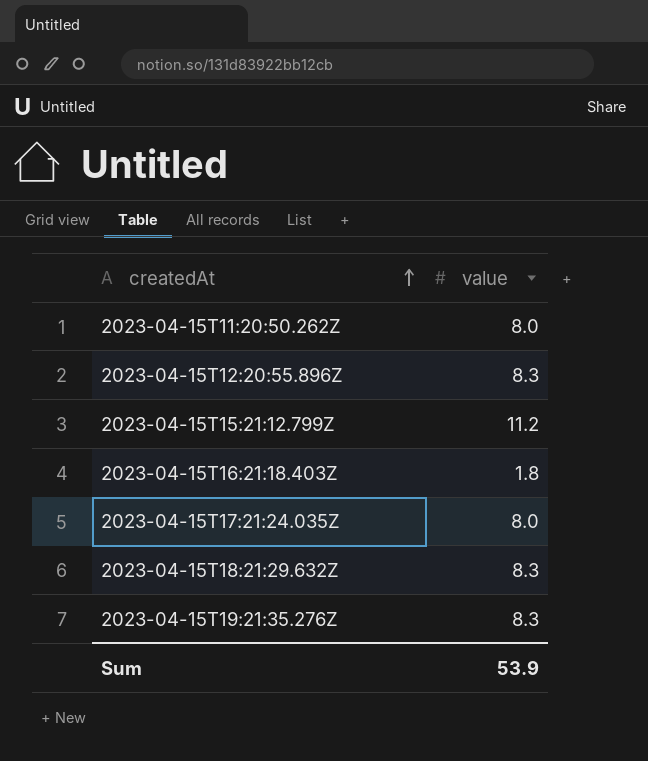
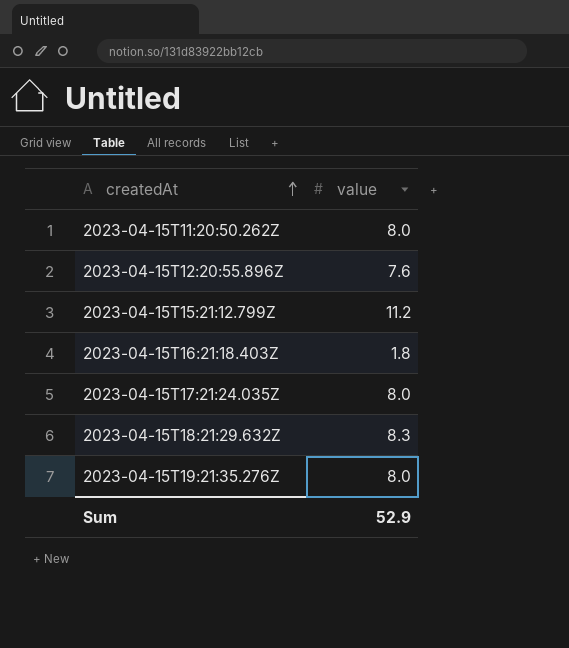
2023-04-15T12:20:55.896Z | value: 8.3 -> 7.6
2023-04-15T19:21:35.276Z | value: 8.3 -> 8.0
Sum | value: 53.9 -> 52.9

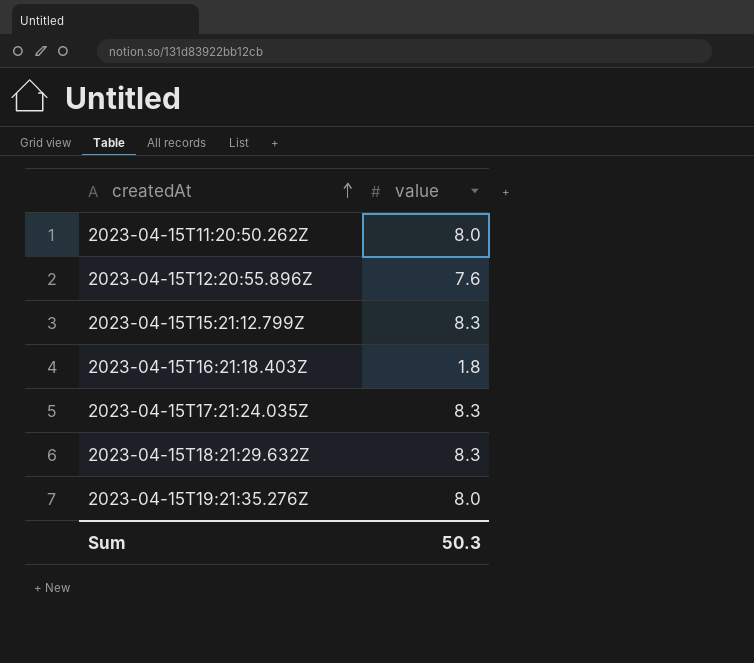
2023-04-15T15:21:12.799Z | value: 11.2 -> 8.3
2023-04-15T17:21:24.035Z | value: 8.0 -> 8.3
Sum | value: 52.9 -> 50.3

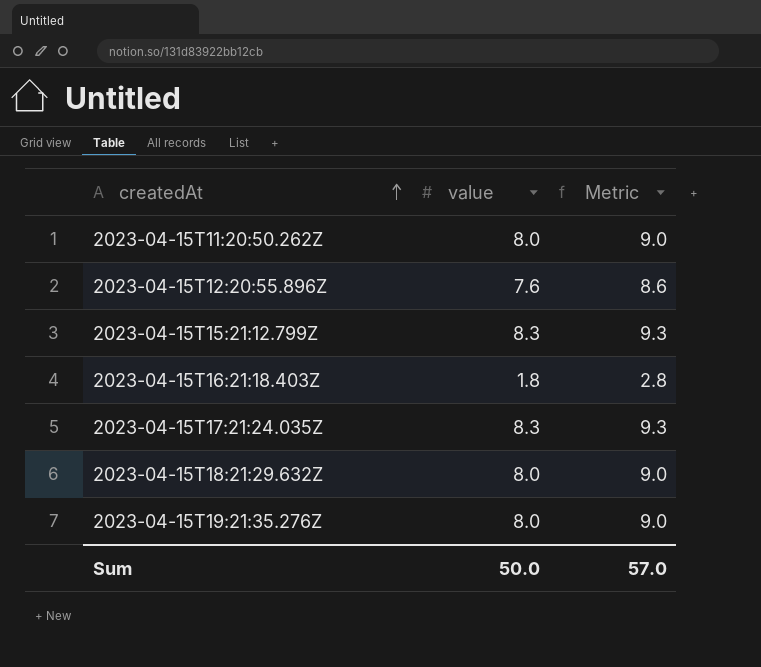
column Metric | formula: none -> [value] + 1
2023-04-15T18:21:29.632Z | value: 8.3 -> 8.0
Sum | value: 50.3 -> 50.0

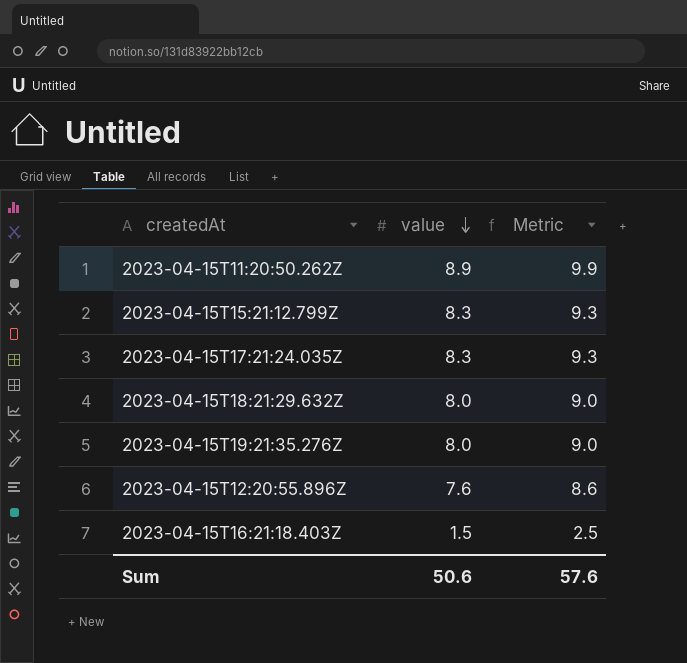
row order: createdAt ascending -> value descending
2023-04-15T11:20:50.262Z | value: 8.0 -> 8.9
2023-04-15T11:20:50.262Z | Metric: 9.0 -> 9.9
2023-04-15T16:21:18.403Z | value: 1.8 -> 1.5
2023-04-15T16:21:18.403Z | Metric: 2.8 -> 2.5
Sum | value: 50.0 -> 50.6
Sum | Metric: 57.0 -> 57.6

